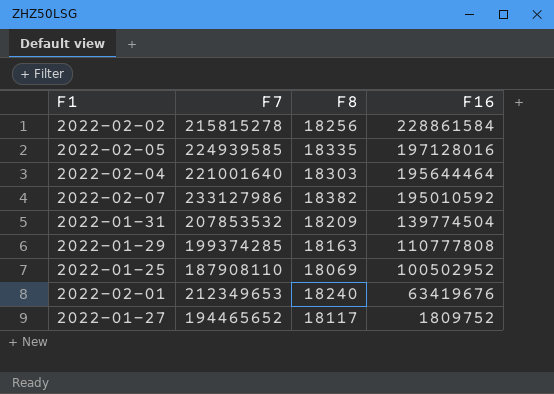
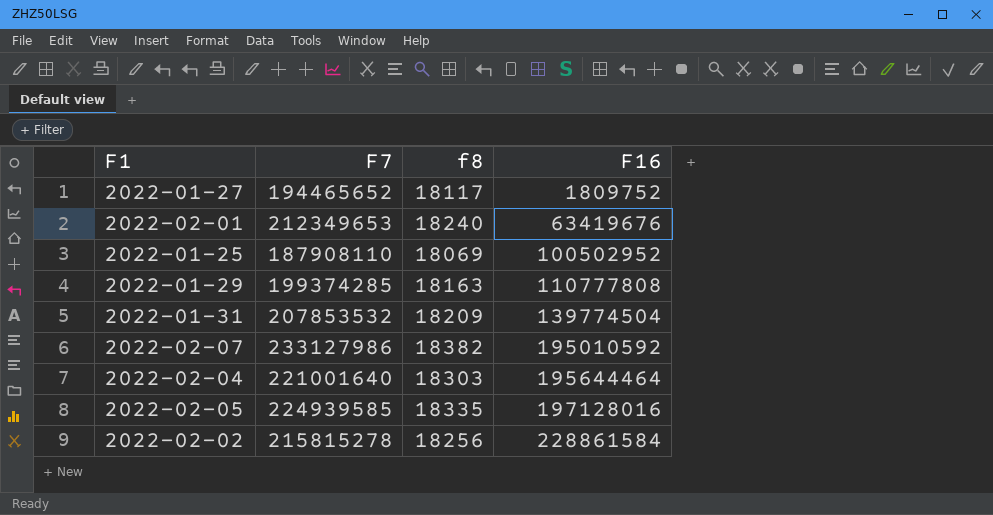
row order: F16 descending -> F16 ascending
column name: F8 -> f8

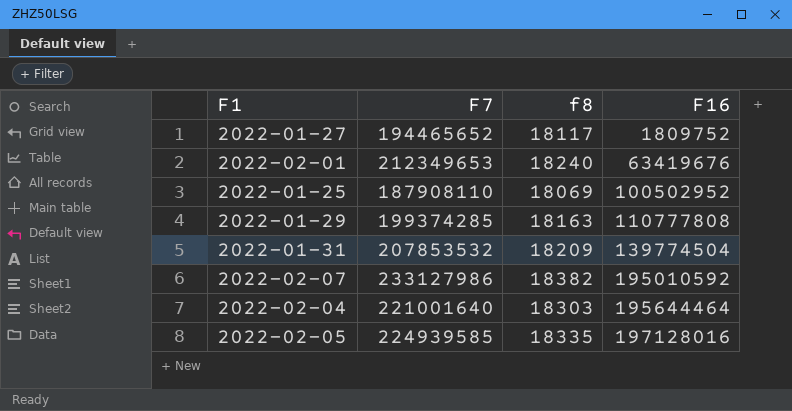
row 2022-02-02: 215815278 | 18256 | 228861584 -> none

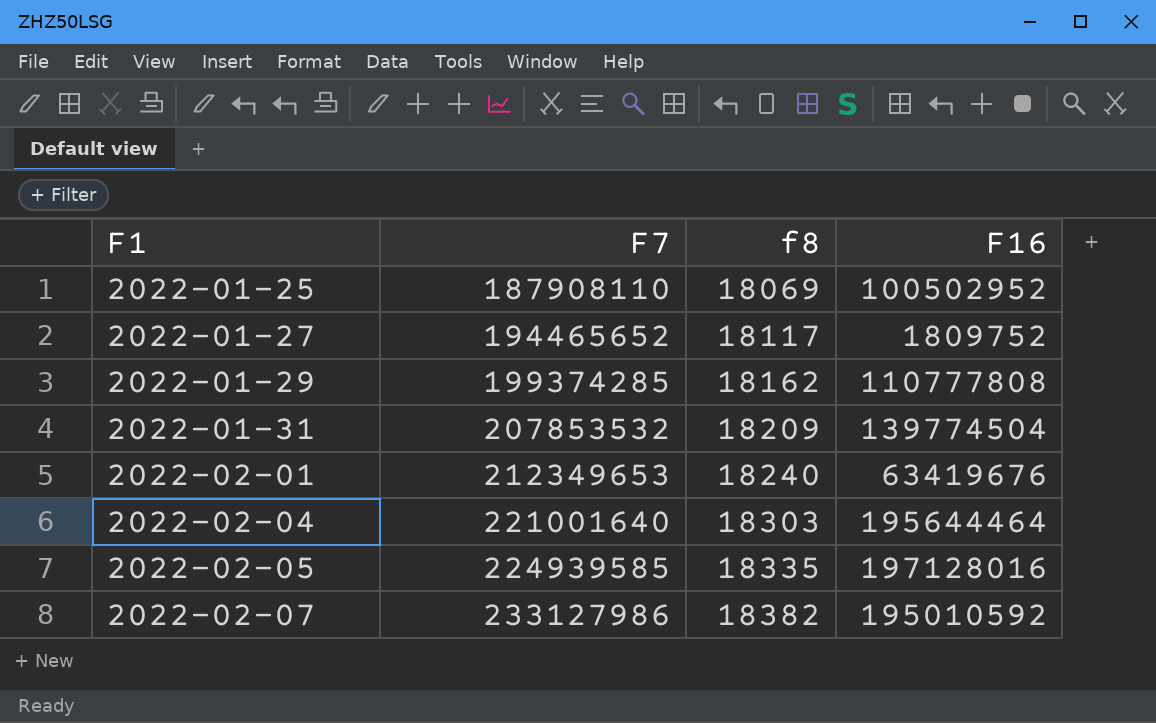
row order: F16 ascending -> F1 ascending
2022-01-29 | f8: 18163 -> 18162

